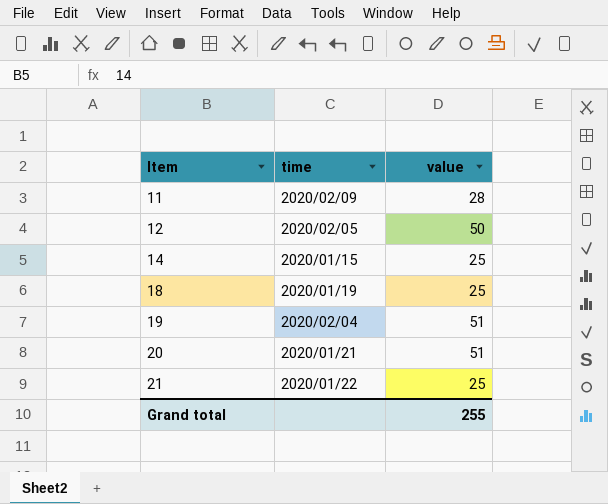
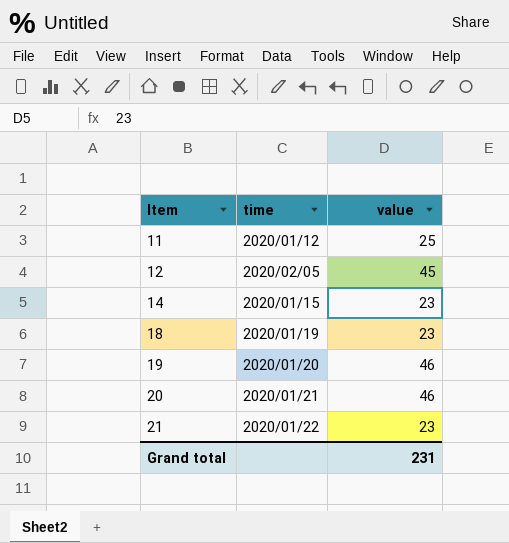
11 | time: 2020/02/09 -> 2020/01/12
11 | value: 28 -> 25
12 | value: 50 -> 45
14 | value: 25 -> 23
18 | value: 25 -> 23
19 | time: 2020/02/04 -> 2020/01/20
19 | value: 51 -> 46
20 | value: 51 -> 46
21 | value: 25 -> 23
Grand total | value: 255 -> 231

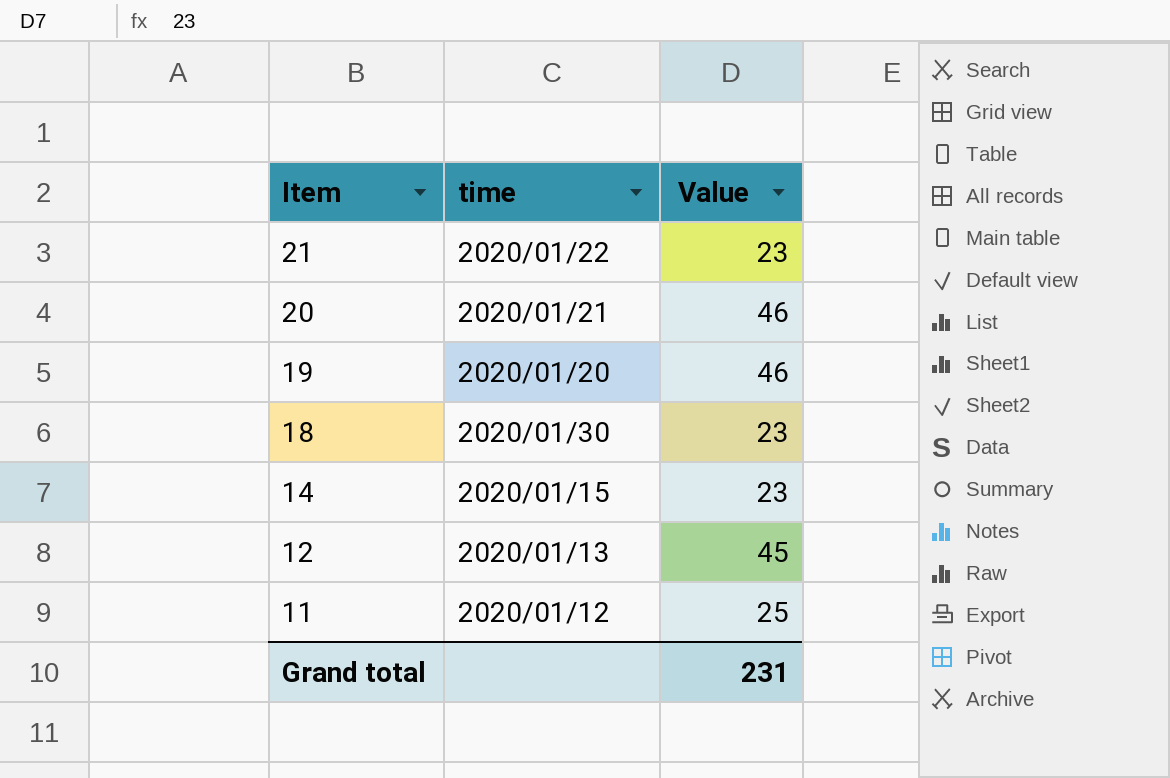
row order: Item ascending -> Item descending
column name: value -> Value
18 | time: 2020/01/19 -> 2020/01/30
12 | time: 2020/02/05 -> 2020/01/13

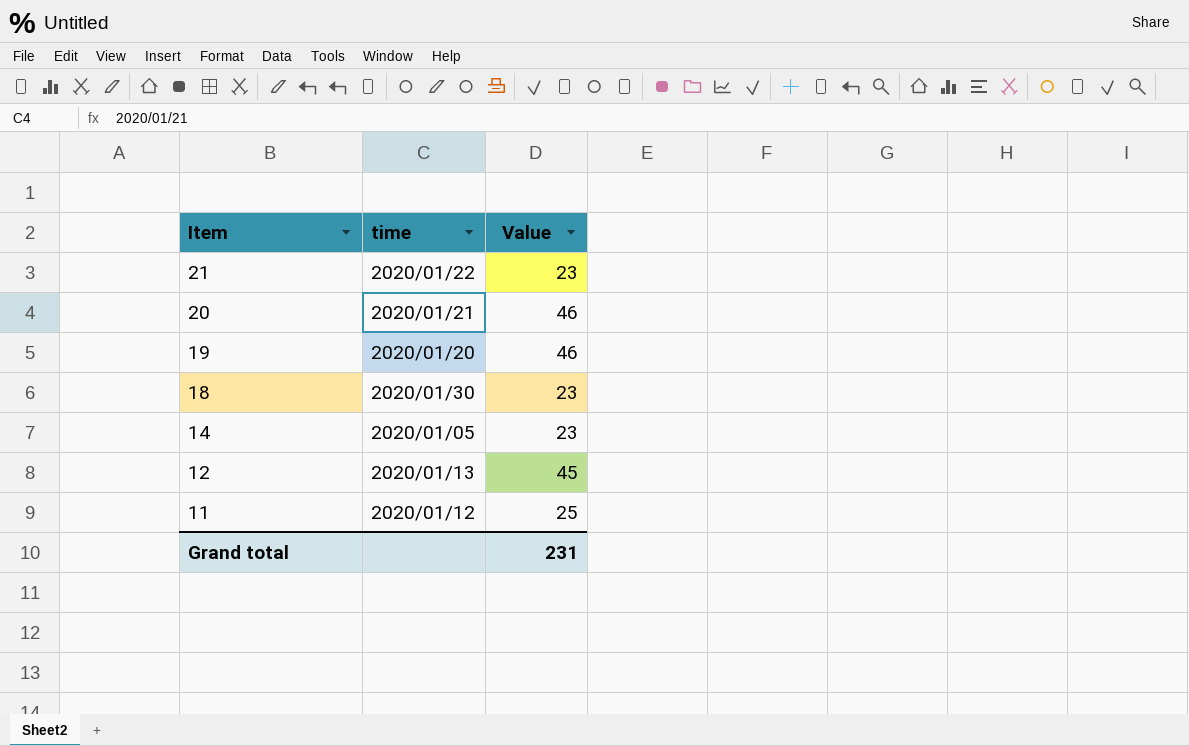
14 | time: 2020/01/15 -> 2020/01/05

